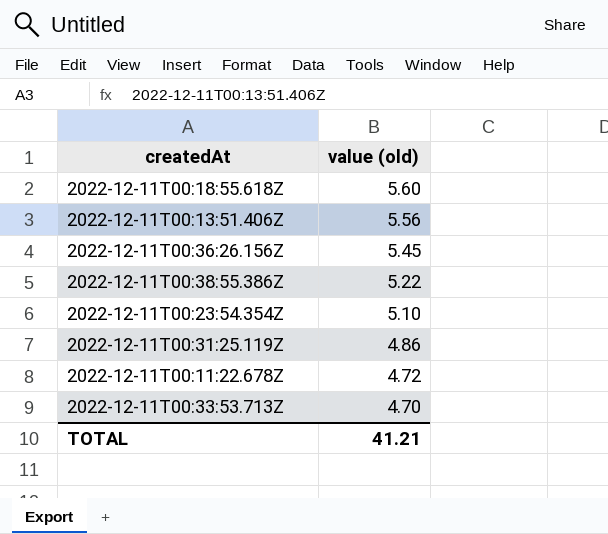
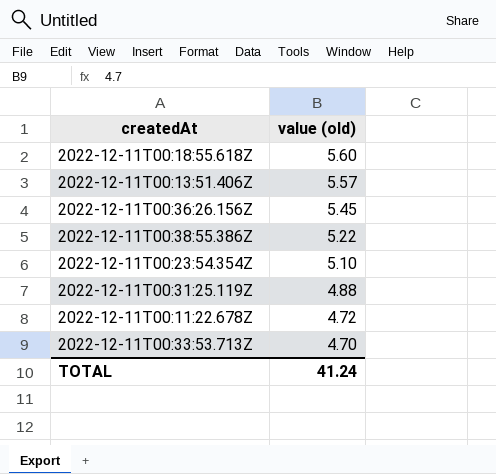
2022-12-11T00:13:51.406Z | value (old): 5.56 -> 5.57
2022-12-11T00:31:25.119Z | value (old): 4.86 -> 4.88
TOTAL | value (old): 41.21 -> 41.24

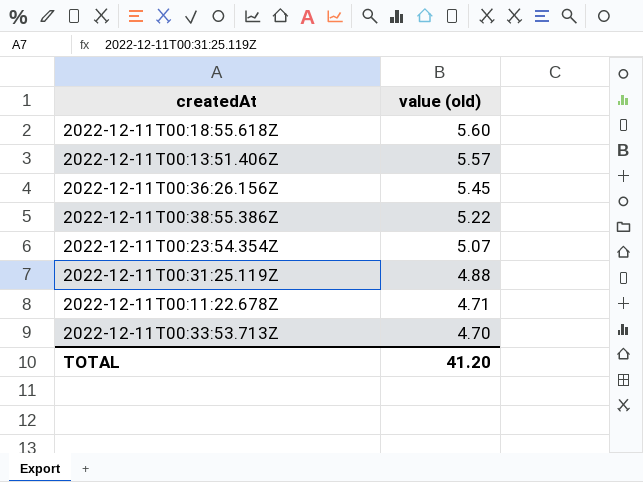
2022-12-11T00:23:54.354Z | value (old): 5.10 -> 5.07
2022-12-11T00:11:22.678Z | value (old): 4.72 -> 4.71
TOTAL | value (old): 41.24 -> 41.20

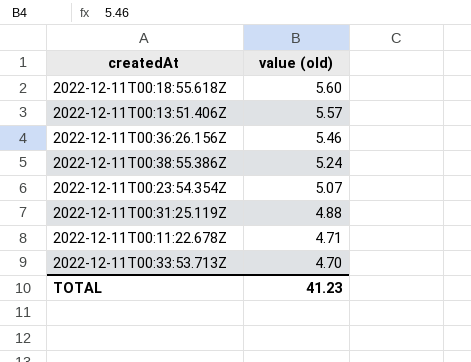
2022-12-11T00:36:26.156Z | value (old): 5.45 -> 5.46
2022-12-11T00:38:55.386Z | value (old): 5.22 -> 5.24
TOTAL | value (old): 41.20 -> 41.23

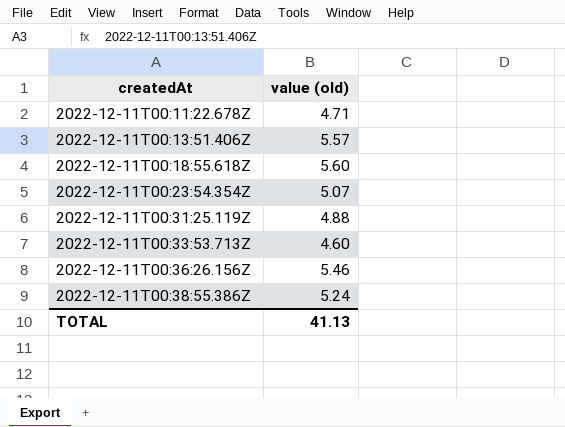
row order: value (old) descending -> createdAt ascending
2022-12-11T00:33:53.713Z | value (old): 4.70 -> 4.60
TOTAL | value (old): 41.23 -> 41.13

